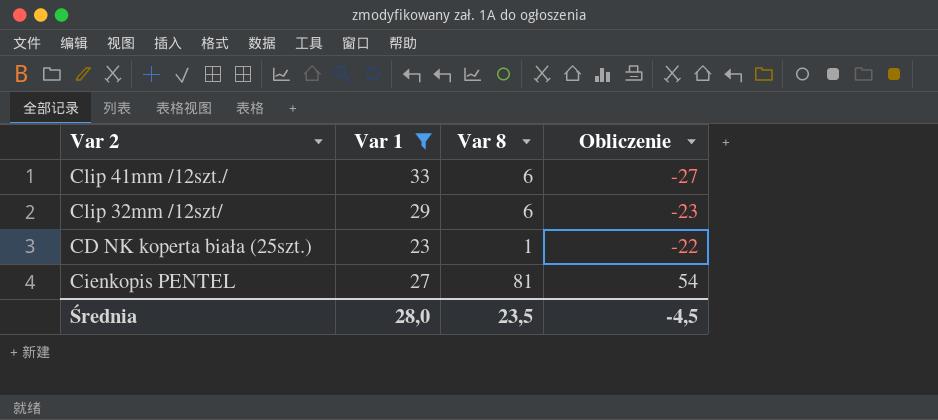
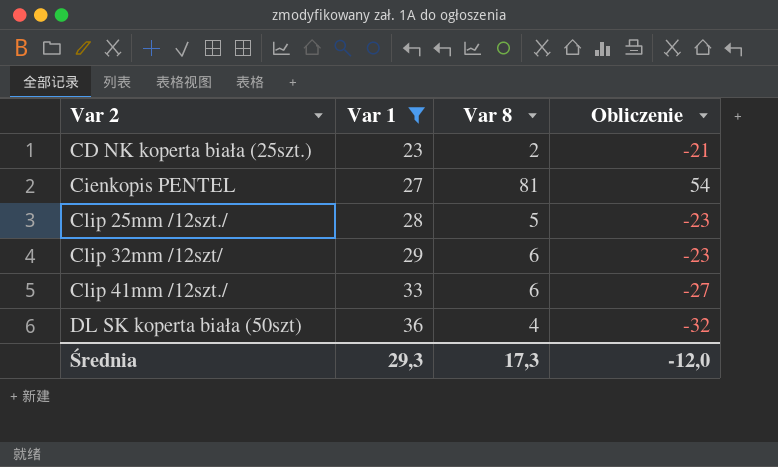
row order: Obliczenie ascending -> Var 2 ascending
CD NK koperta biała (25szt.) | Var 8: 1 -> 2
CD NK koperta biała (25szt.) | Obliczenie: -22 -> -21
row Clip 25mm /12szt./: none -> 28 | 5 | -23
row DL SK koperta biała (50szt): none -> 36 | 4 | -32
Średnia | Var 1: 28,0 -> 29,3
Średnia | Var 8: 23,5 -> 17,3
Średnia | Obliczenie: -4,5 -> -12,0

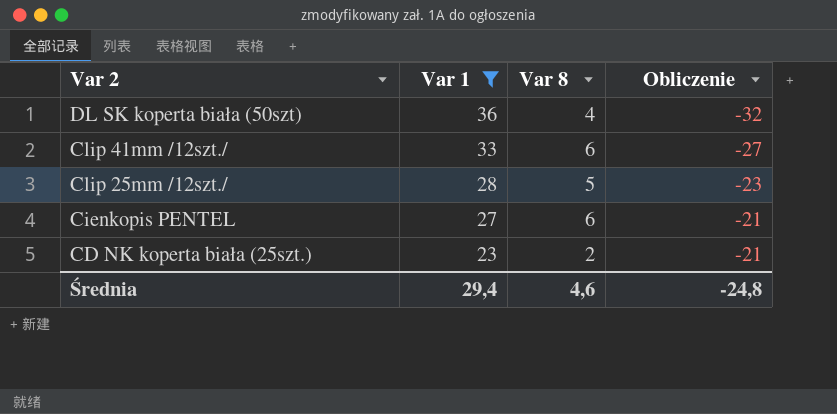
row order: Var 2 ascending -> Var 2 descending
row Clip 32mm /12szt/: 29 | 6 | -23 -> none
Cienkopis PENTEL | Var 8: 81 -> 6
Cienkopis PENTEL | Obliczenie: 54 -> -21
Średnia | Var 1: 29,3 -> 29,4
Średnia | Var 8: 17,3 -> 4,6
Średnia | Obliczenie: -12,0 -> -24,8

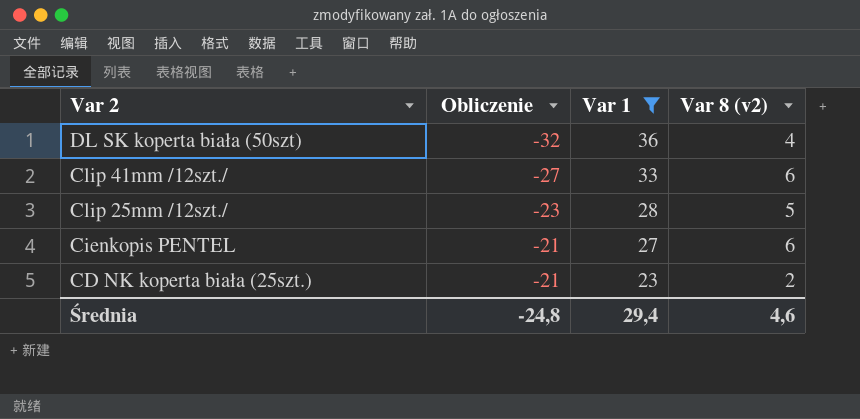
column Obliczenie | position: 4 -> 2
column name: Var 8 -> Var 8 (v2)

